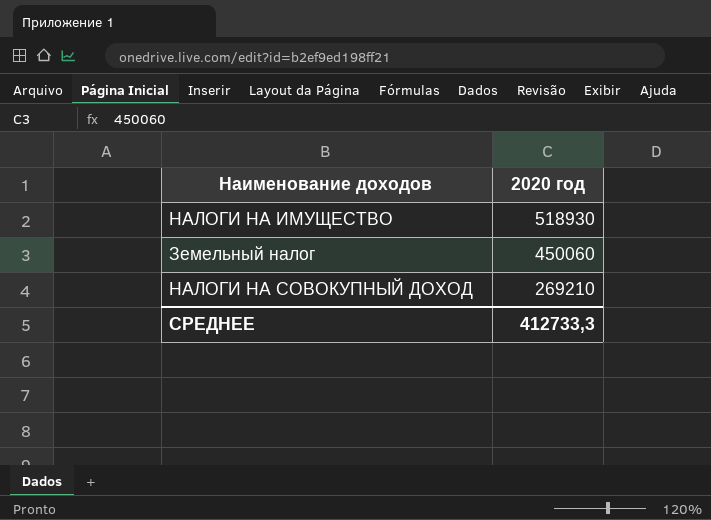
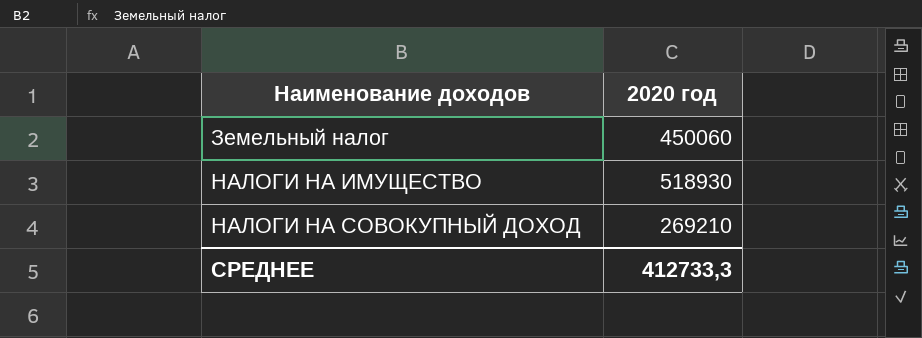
row order: 2020 год descending -> Наименование доходов ascending

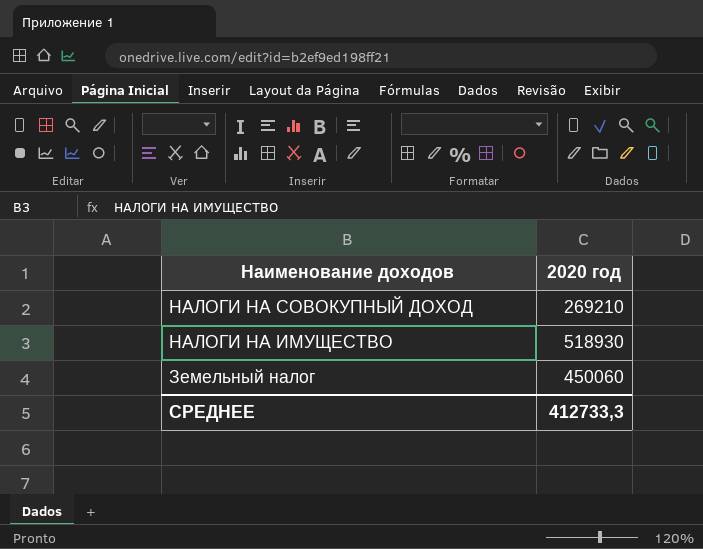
row order: Наименование доходов ascending -> Наименование доходов descending

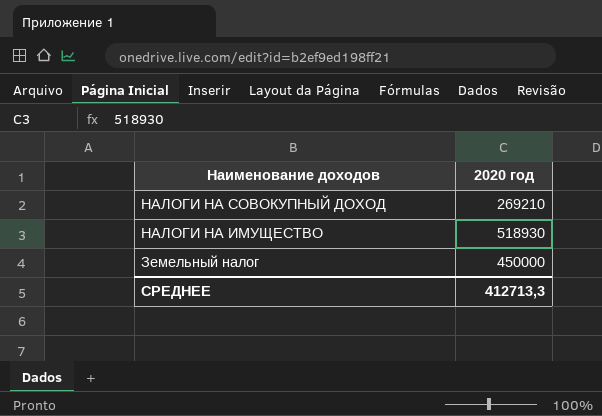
Земельный налог | 2020 год: 450060 -> 450000
СРЕДНЕЕ | 2020 год: 412733,3 -> 412713,3

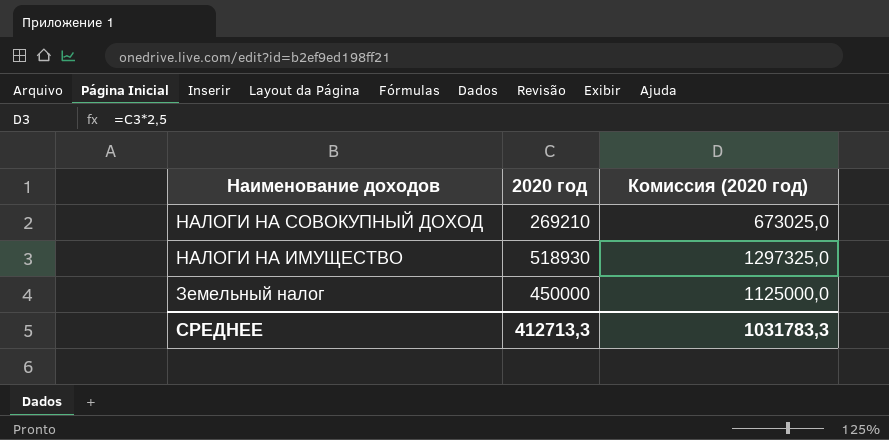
column Комиссия (2020 год) | formula: none -> [2020 год] * 2,5

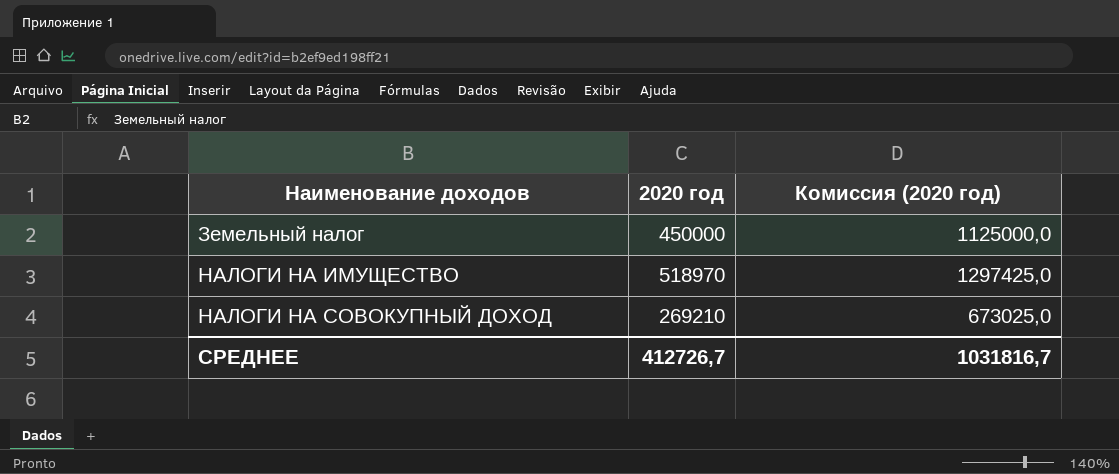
row order: Наименование доходов descending -> Наименование доходов ascending
НАЛОГИ НА ИМУЩЕСТВО | 2020 год: 518930 -> 518970
НАЛОГИ НА ИМУЩЕСТВО | Комиссия (2020 год): 1297325,0 -> 1297425,0
СРЕДНЕЕ | 2020 год: 412713,3 -> 412726,7
СРЕДНЕЕ | Комиссия (2020 год): 1031783,3 -> 1031816,7

